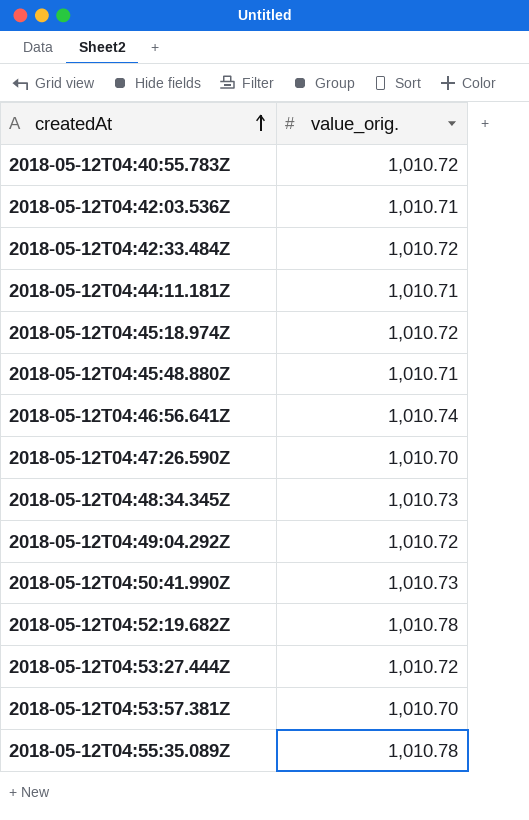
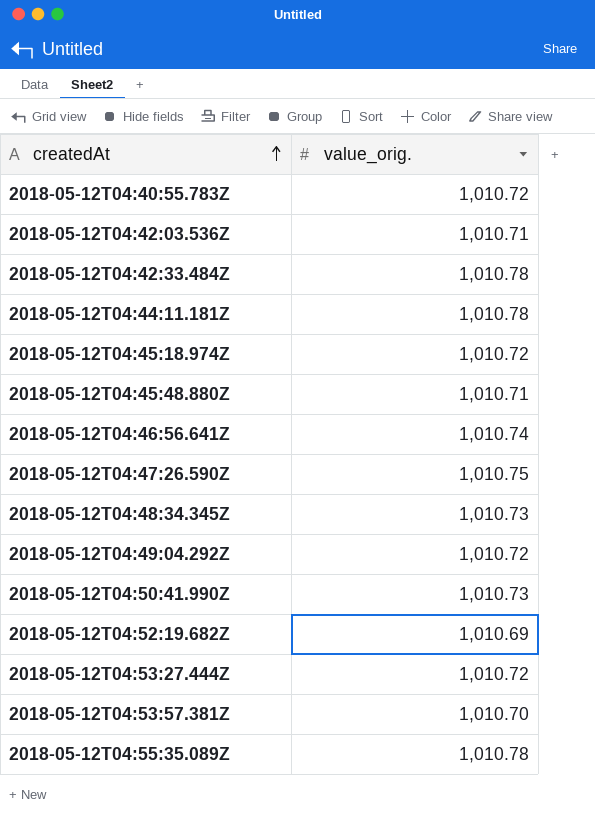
2018-05-12T04:42:33.484Z | value_orig.: 1,010.72 -> 1,010.78
2018-05-12T04:44:11.181Z | value_orig.: 1,010.71 -> 1,010.78
2018-05-12T04:47:26.590Z | value_orig.: 1,010.70 -> 1,010.75
2018-05-12T04:52:19.682Z | value_orig.: 1,010.78 -> 1,010.69

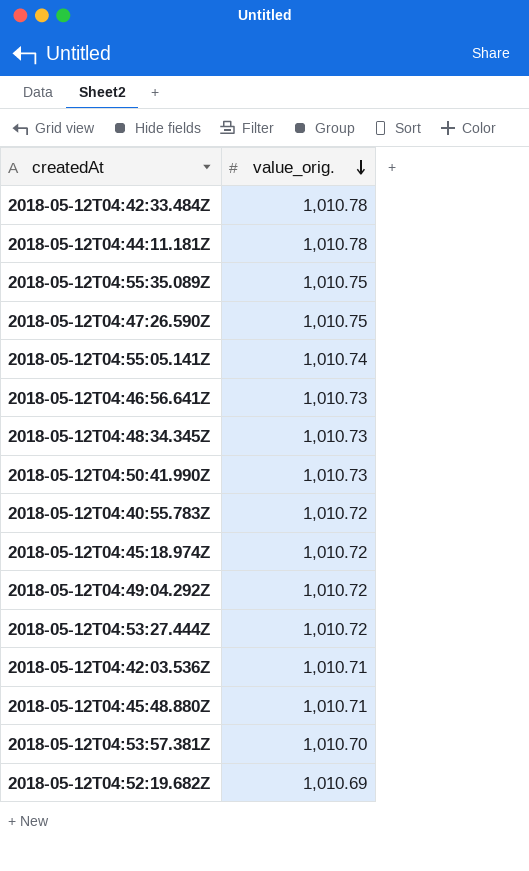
row order: createdAt ascending -> value_orig. descending
2018-05-12T04:55:35.089Z | value_orig.: 1,010.78 -> 1,010.75
row 2018-05-12T04:55:05.141Z: none -> 1,010.74
2018-05-12T04:46:56.641Z | value_orig.: 1,010.74 -> 1,010.73

